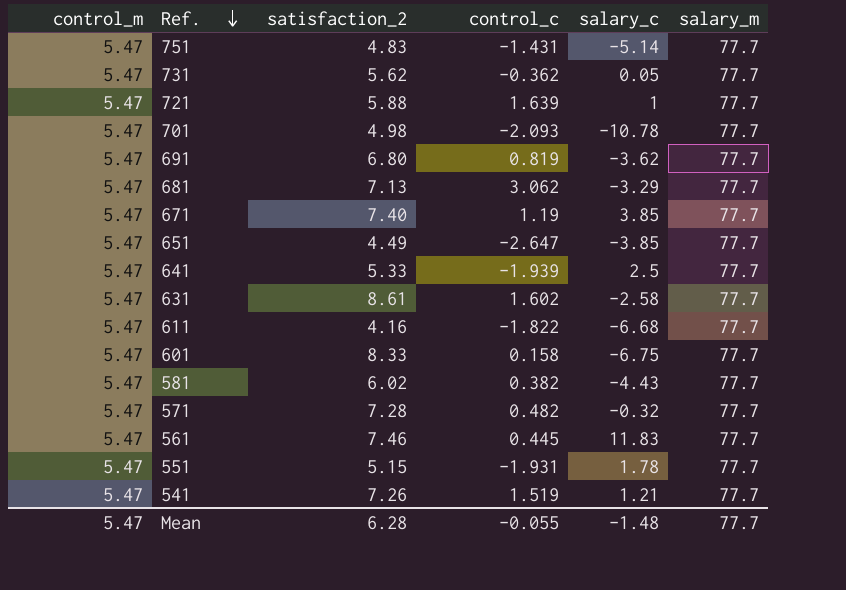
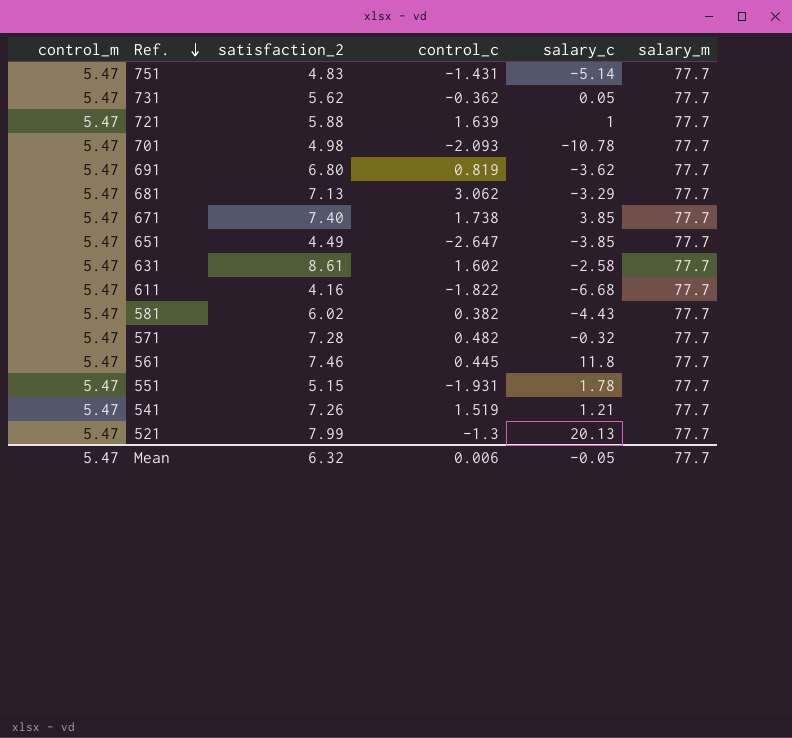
row 641: 5.47 | 5.33 | -1.939 | 2.5 | 77.7 -> none
row 601: 5.47 | 8.33 | 0.158 | -6.75 | 77.7 -> none
671 | control_c: 1.19 -> 1.738
561 | salary_c: 11.83 -> 11.8
row 521: none -> 5.47 | 7.99 | -1.3 | 20.13 | 77.7
Mean | satisfaction_2: 6.28 -> 6.32
Mean | control_c: -0.055 -> 0.006
Mean | salary_c: -1.48 -> -0.05

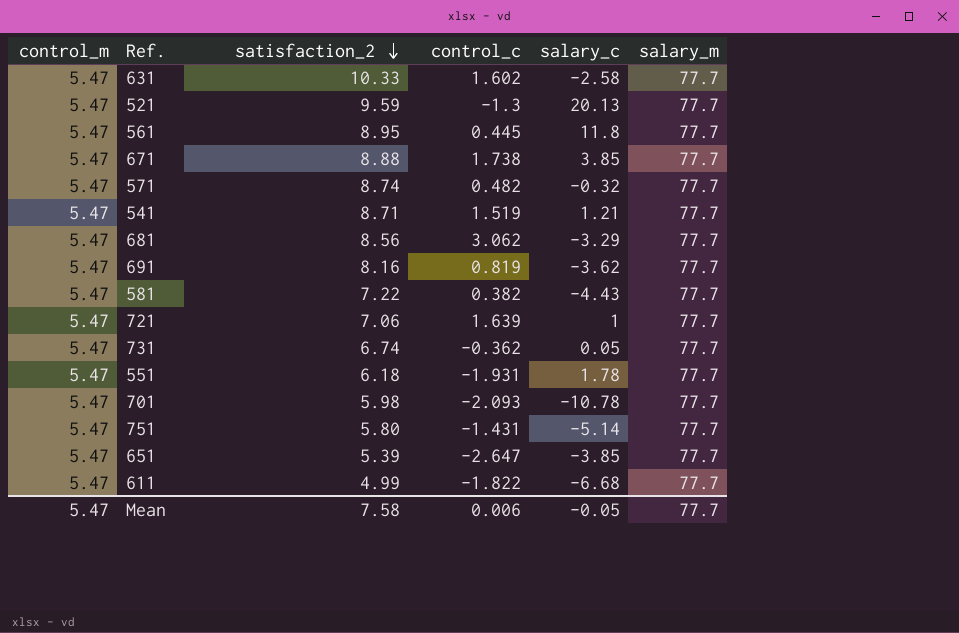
row order: Ref. descending -> satisfaction_2 descending
631 | satisfaction_2: 8.61 -> 10.33
521 | satisfaction_2: 7.99 -> 9.59
561 | satisfaction_2: 7.46 -> 8.95
671 | satisfaction_2: 7.40 -> 8.88
571 | satisfaction_2: 7.28 -> 8.74
541 | satisfaction_2: 7.26 -> 8.71
681 | satisfaction_2: 7.13 -> 8.56
691 | satisfaction_2: 6.80 -> 8.16
581 | satisfaction_2: 6.02 -> 7.22
721 | satisfaction_2: 5.88 -> 7.06
731 | satisfaction_2: 5.62 -> 6.74
551 | satisfaction_2: 5.15 -> 6.18
701 | satisfaction_2: 4.98 -> 5.98
751 | satisfaction_2: 4.83 -> 5.80
651 | satisfaction_2: 4.49 -> 5.39
611 | satisfaction_2: 4.16 -> 4.99
Mean | satisfaction_2: 6.32 -> 7.58

